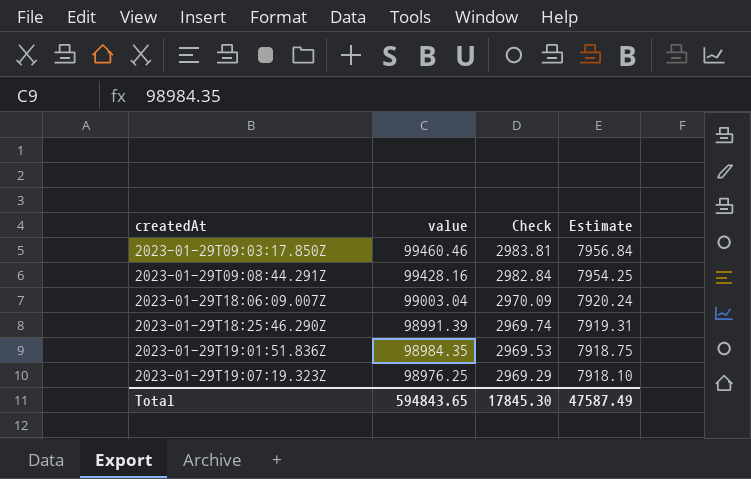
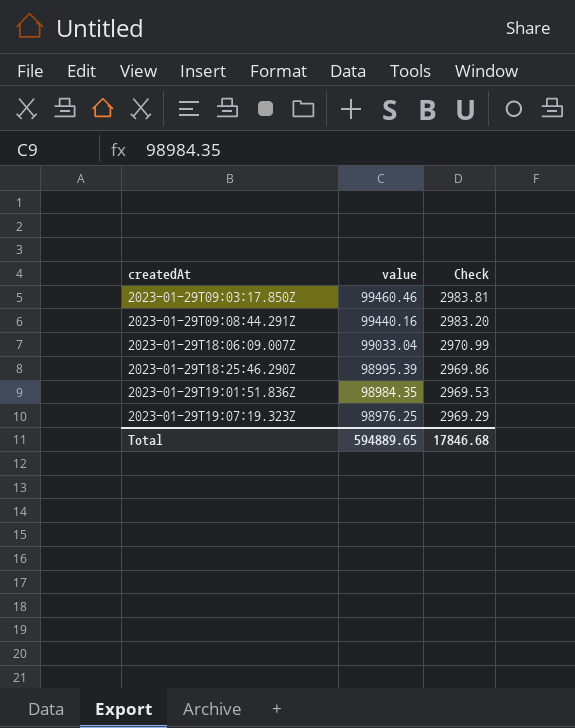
column Estimate | formula: [value] * 0.08 -> none
2023-01-29T09:08:44.291Z | value: 99428.16 -> 99440.16
2023-01-29T09:08:44.291Z | Check: 2982.84 -> 2983.20
2023-01-29T18:06:09.007Z | value: 99003.04 -> 99033.04
2023-01-29T18:06:09.007Z | Check: 2970.09 -> 2970.99
2023-01-29T18:25:46.290Z | value: 98991.39 -> 98995.39
2023-01-29T18:25:46.290Z | Check: 2969.74 -> 2969.86
Total | value: 594843.65 -> 594889.65
Total | Check: 17845.30 -> 17846.68

